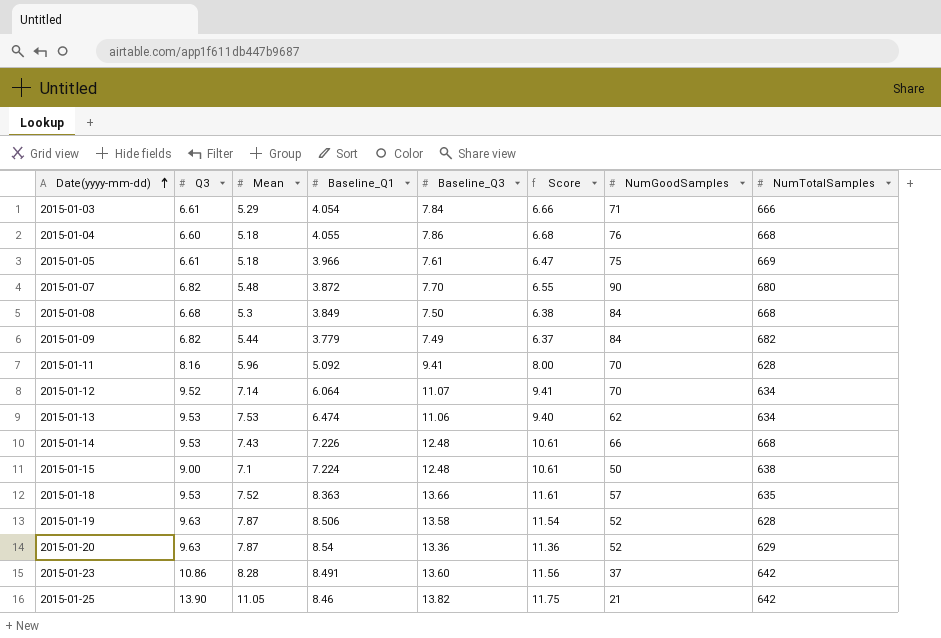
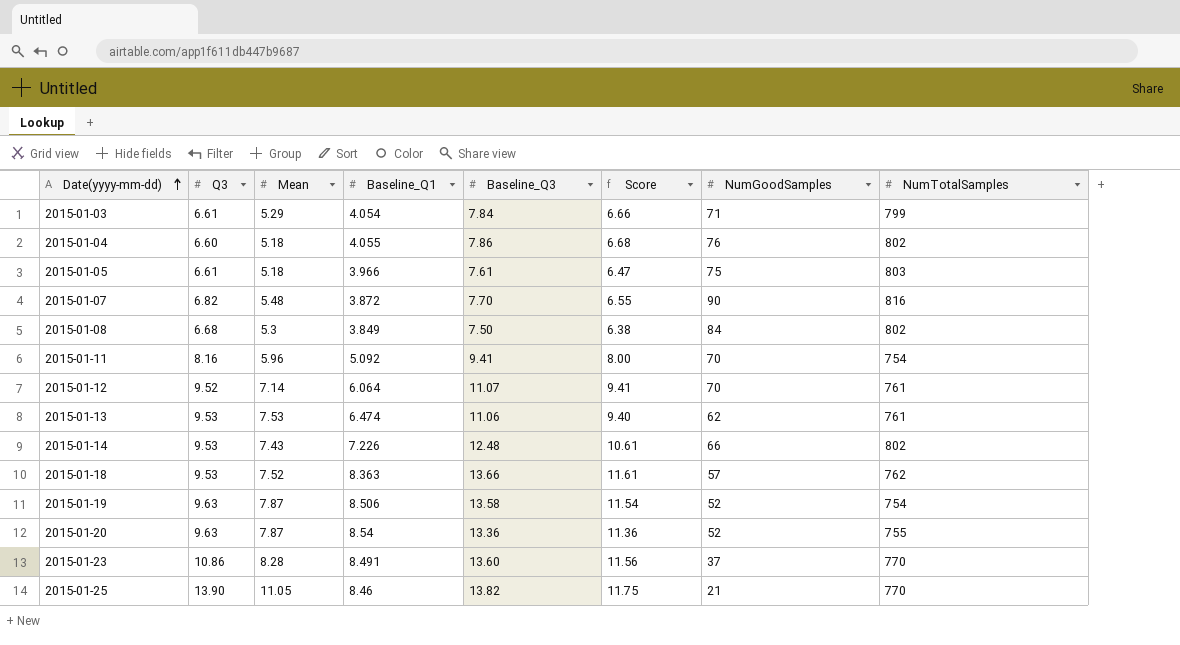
row 2015-01-09: 6.82 | 5.44 | 3.779 | 7.49 | 6.37 | 84 | 682 -> none
row 2015-01-15: 9.00 | 7.1 | 7.224 | 12.48 | 10.61 | 50 | 638 -> none
2015-01-03 | NumTotalSamples: 666 -> 799
2015-01-04 | NumTotalSamples: 668 -> 802
2015-01-05 | NumTotalSamples: 669 -> 803
2015-01-07 | NumTotalSamples: 680 -> 816
2015-01-08 | NumTotalSamples: 668 -> 802
2015-01-11 | NumTotalSamples: 628 -> 754
2015-01-12 | NumTotalSamples: 634 -> 761
2015-01-13 | NumTotalSamples: 634 -> 761
2015-01-14 | NumTotalSamples: 668 -> 802
2015-01-18 | NumTotalSamples: 635 -> 762
2015-01-19 | NumTotalSamples: 628 -> 754
2015-01-20 | NumTotalSamples: 629 -> 755
2015-01-23 | NumTotalSamples: 642 -> 770
2015-01-25 | NumTotalSamples: 642 -> 770

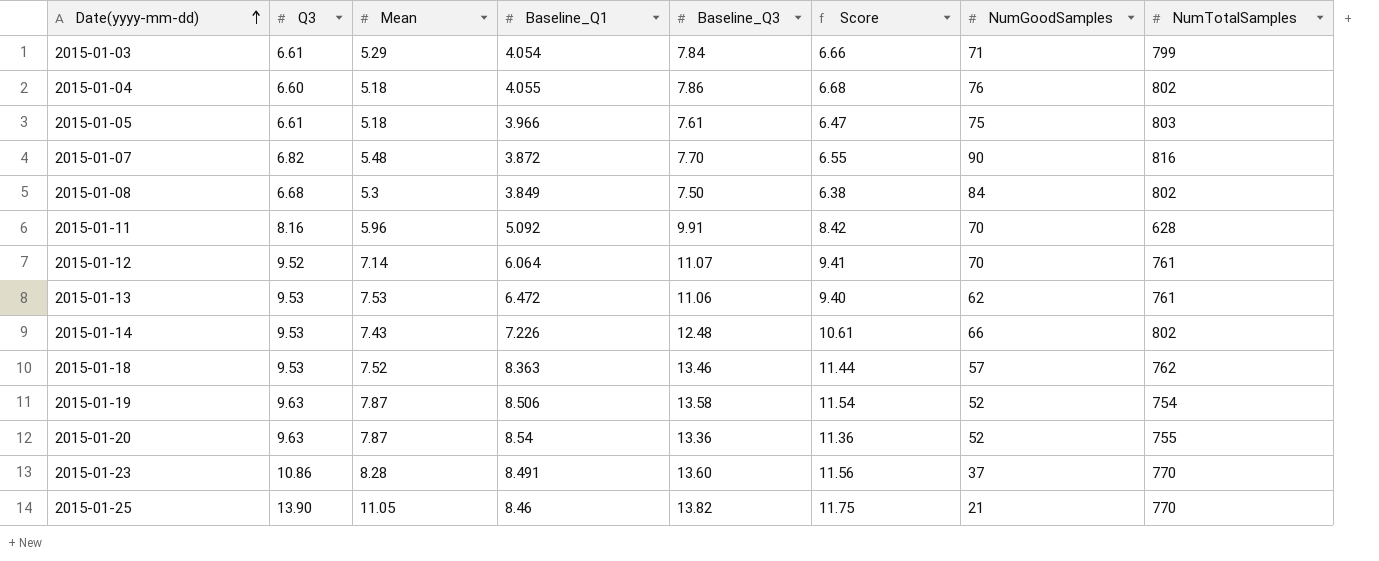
2015-01-11 | Baseline_Q3: 9.41 -> 9.91
2015-01-11 | Score: 8.00 -> 8.42
2015-01-11 | NumTotalSamples: 754 -> 628
2015-01-13 | Baseline_Q1: 6.474 -> 6.472
2015-01-18 | Baseline_Q3: 13.66 -> 13.46
2015-01-18 | Score: 11.61 -> 11.44

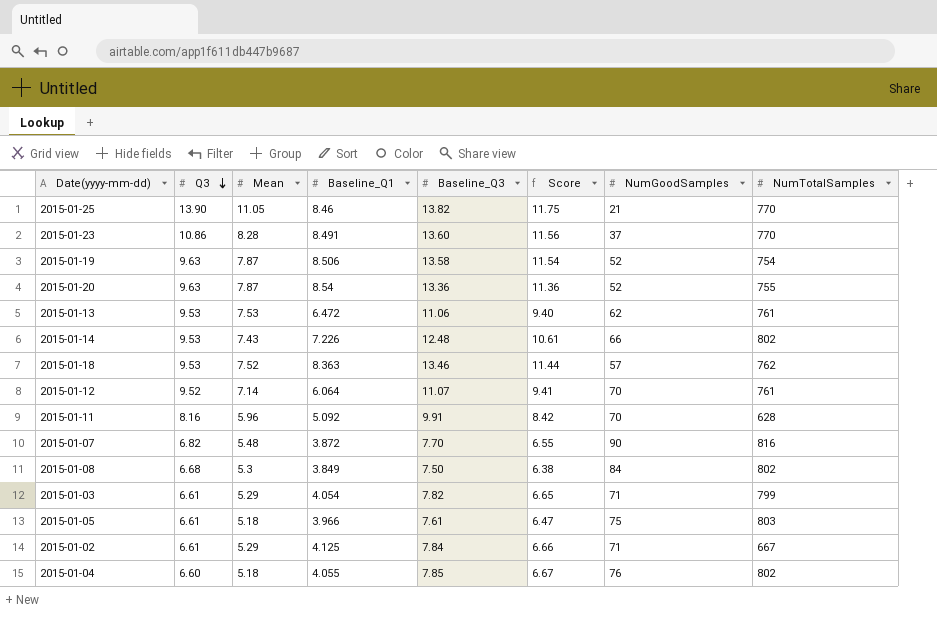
row order: Date(yyyy-mm-dd) ascending -> Q3 descending
2015-01-03 | Baseline_Q3: 7.84 -> 7.82
2015-01-03 | Score: 6.66 -> 6.65
row 2015-01-02: none -> 6.61 | 5.29 | 4.125 | 7.84 | 6.66 | 71 | 667
2015-01-04 | Baseline_Q3: 7.86 -> 7.85
2015-01-04 | Score: 6.68 -> 6.67

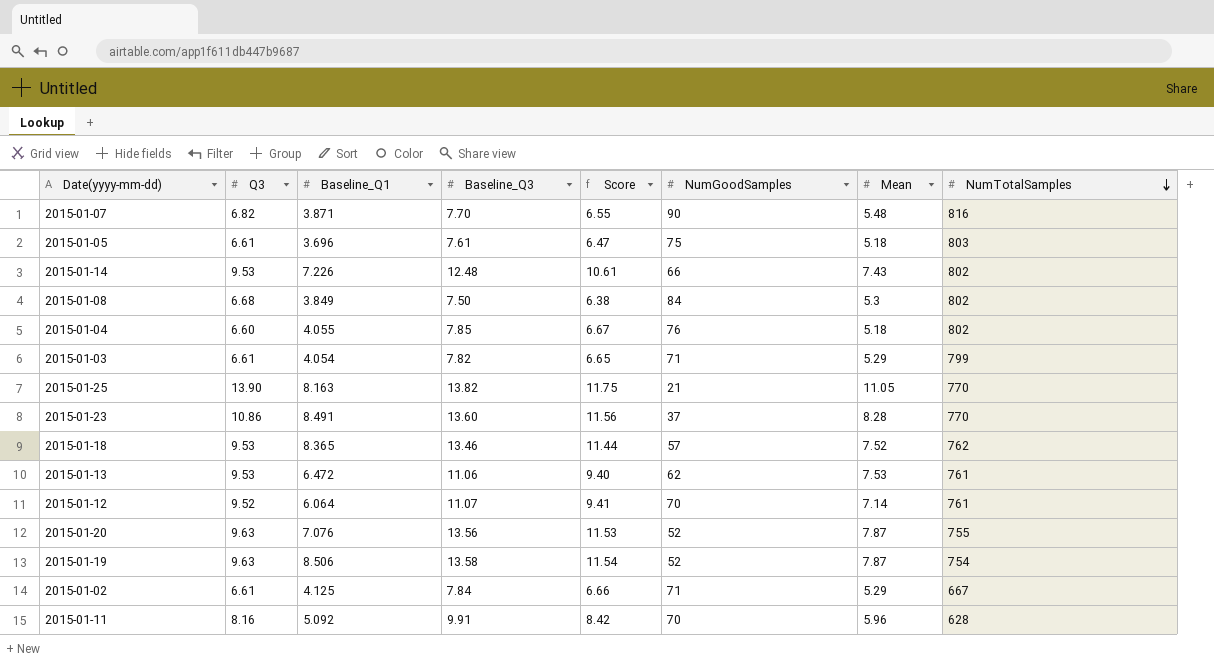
row order: Q3 descending -> NumTotalSamples descending
column Mean | position: 3 -> 7
2015-01-07 | Baseline_Q1: 3.872 -> 3.871
2015-01-05 | Baseline_Q1: 3.966 -> 3.696
2015-01-25 | Baseline_Q1: 8.46 -> 8.163
2015-01-18 | Baseline_Q1: 8.363 -> 8.365
2015-01-20 | Baseline_Q1: 8.54 -> 7.076
2015-01-20 | Baseline_Q3: 13.36 -> 13.56
2015-01-20 | Score: 11.36 -> 11.53

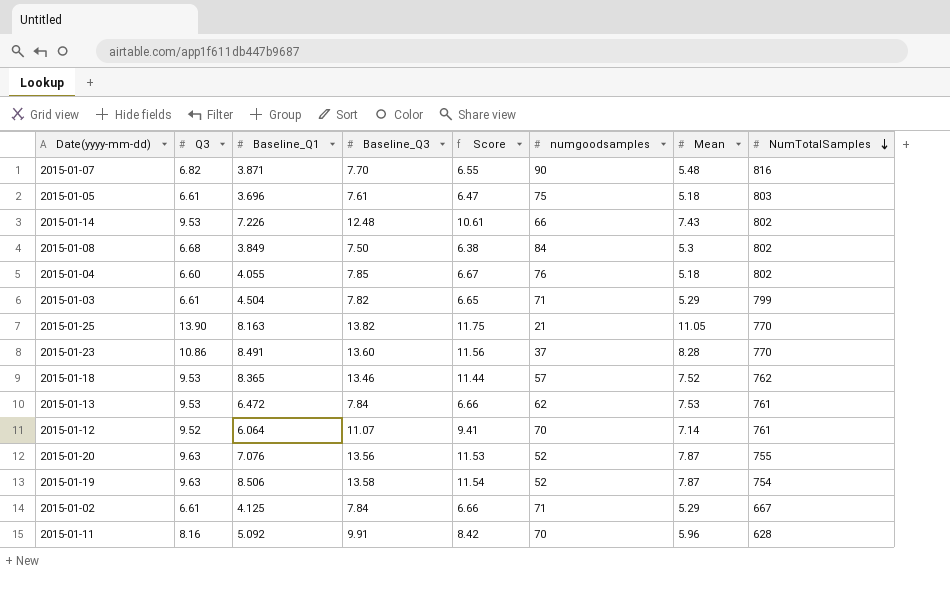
column name: NumGoodSamples -> numgoodsamples
2015-01-03 | Baseline_Q1: 4.054 -> 4.504
2015-01-13 | Baseline_Q3: 11.06 -> 7.84
2015-01-13 | Score: 9.40 -> 6.66

